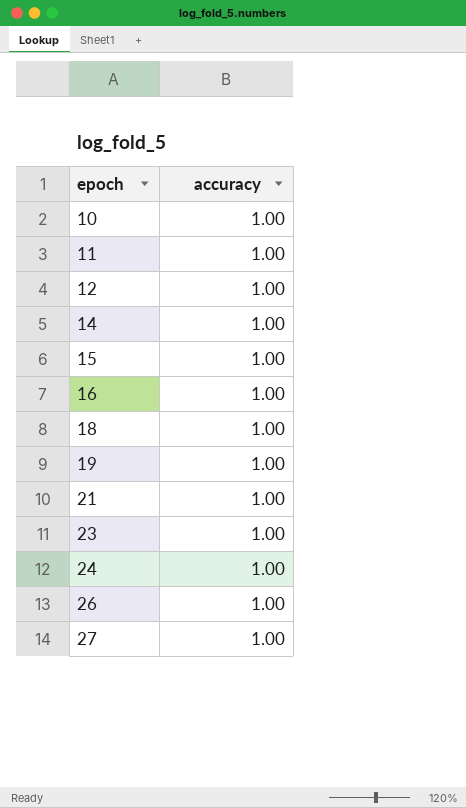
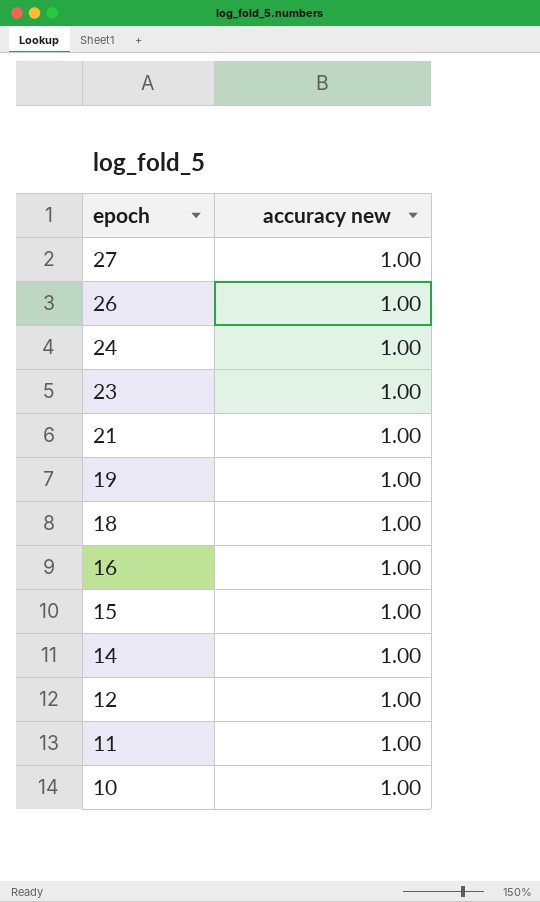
row order: epoch ascending -> epoch descending
column name: accuracy -> accuracy new

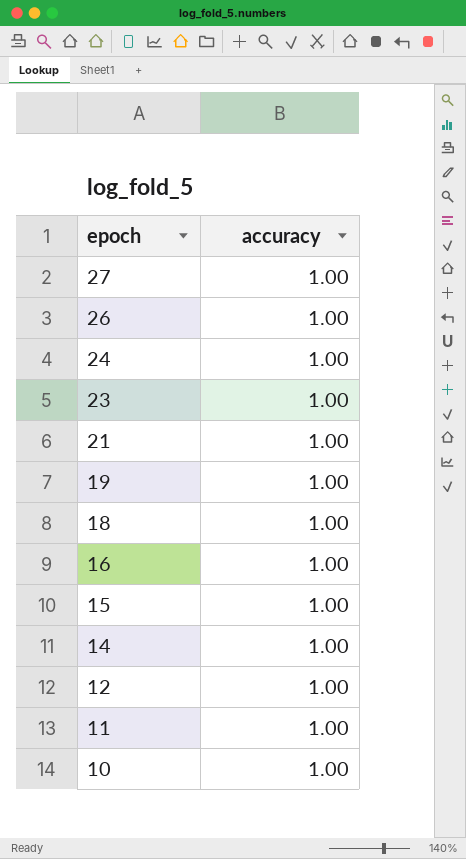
column name: accuracy new -> accuracy

